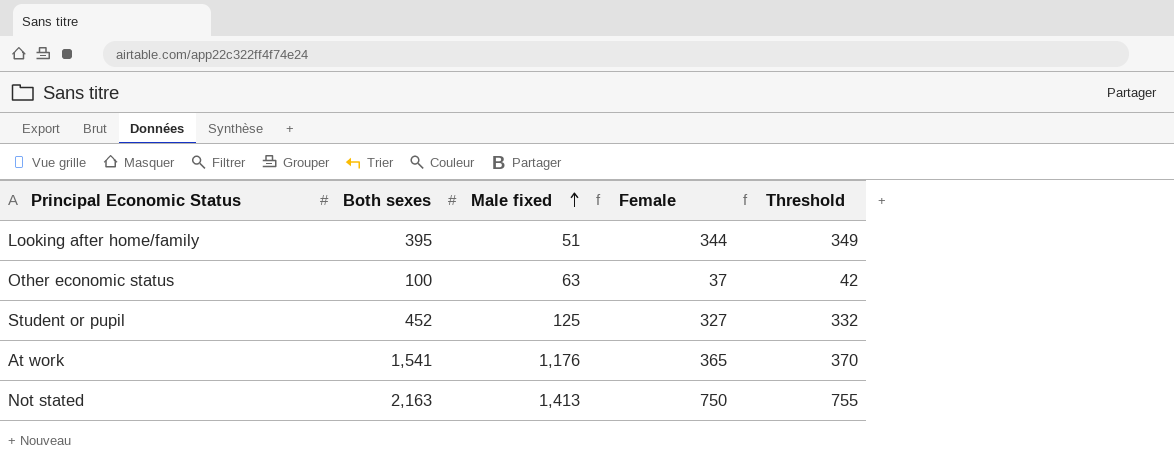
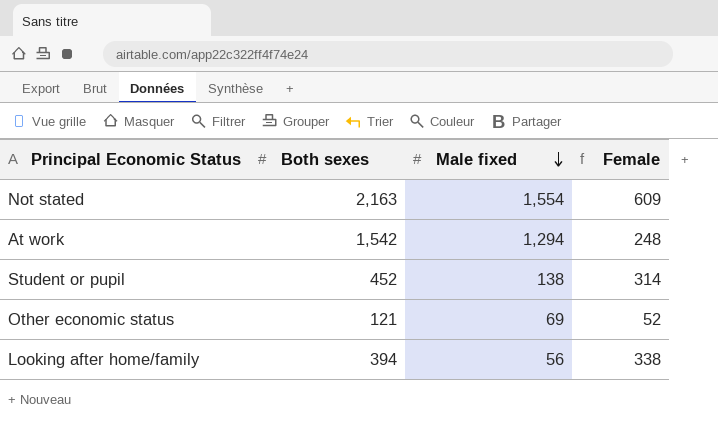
row order: Male fixed ascending -> Male fixed descending
column Threshold | formula: [Female] + 5 -> none
Not stated | Male fixed: 1,413 -> 1,554
Not stated | Female: 750 -> 609
At work | Both sexes: 1,541 -> 1,542
At work | Male fixed: 1,176 -> 1,294
At work | Female: 365 -> 248
Student or pupil | Male fixed: 125 -> 138
Student or pupil | Female: 327 -> 314
Other economic status | Both sexes: 100 -> 121
Other economic status | Male fixed: 63 -> 69
Other economic status | Female: 37 -> 52
Looking after home/family | Both sexes: 395 -> 394
Looking after home/family | Male fixed: 51 -> 56
Looking after home/family | Female: 344 -> 338

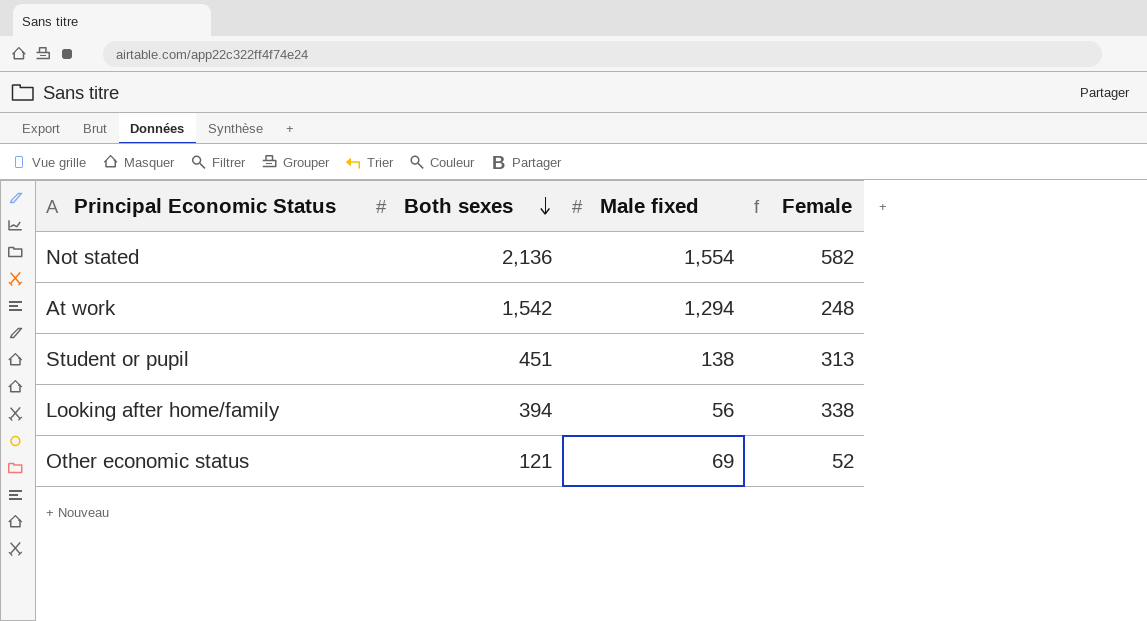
row order: Male fixed descending -> Both sexes descending
Not stated | Both sexes: 2,163 -> 2,136
Not stated | Female: 609 -> 582
Student or pupil | Both sexes: 452 -> 451
Student or pupil | Female: 314 -> 313

